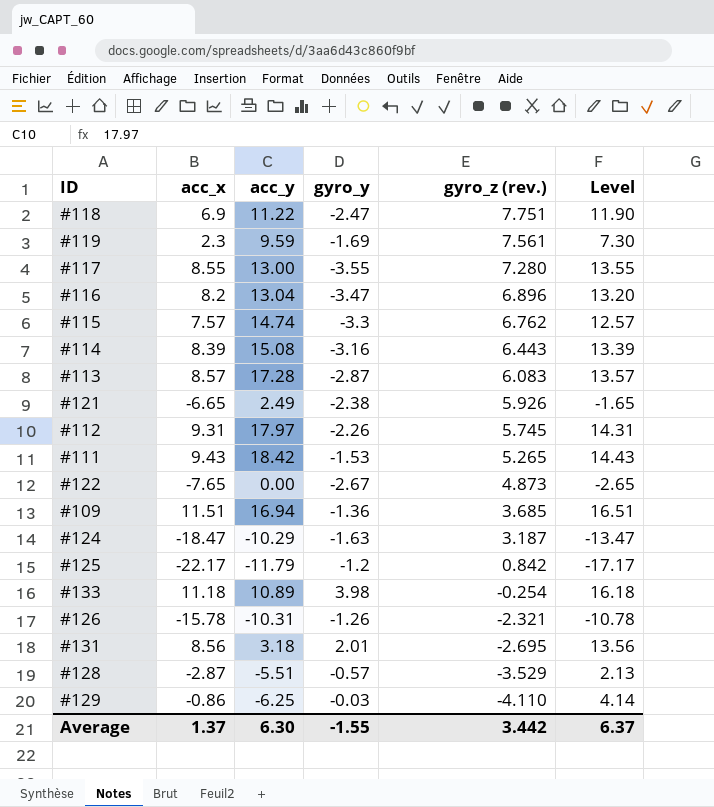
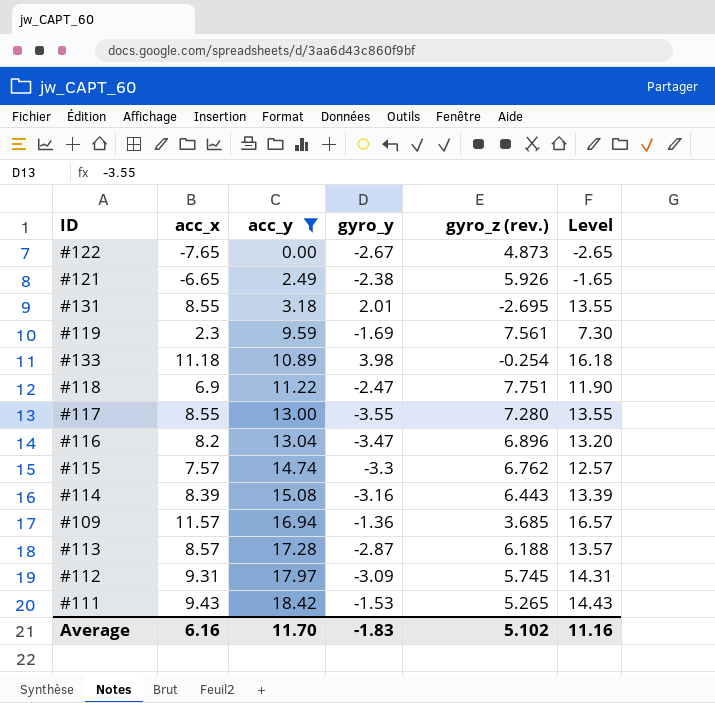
filter: none -> acc_y >= 0.00
row order: gyro_z (rev.) descending -> acc_y ascending
#131 | acc_x: 8.56 -> 8.55
#131 | Level: 13.56 -> 13.55
#109 | acc_x: 11.51 -> 11.57
#109 | Level: 16.51 -> 16.57
#113 | gyro_z (rev.): 6.083 -> 6.188
#112 | gyro_y: -2.26 -> -3.09
Average | acc_x: 1.37 -> 6.16
Average | acc_y: 6.30 -> 11.70
Average | gyro_y: -1.55 -> -1.83
Average | gyro_z (rev.): 3.442 -> 5.102
Average | Level: 6.37 -> 11.16

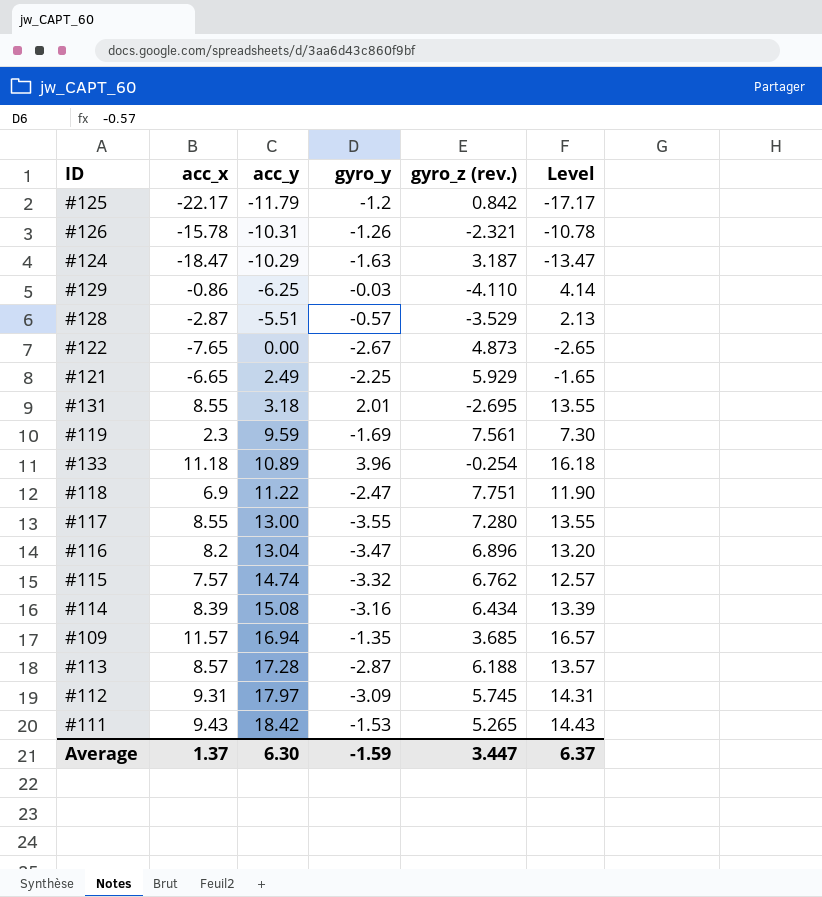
filter: acc_y >= 0.00 -> none
#121 | gyro_y: -2.38 -> -2.25
#121 | gyro_z (rev.): 5.926 -> 5.929
#133 | gyro_y: 3.98 -> 3.96
#115 | gyro_y: -3.3 -> -3.32
#114 | gyro_z (rev.): 6.443 -> 6.434
#109 | gyro_y: -1.36 -> -1.35
Average | acc_x: 6.16 -> 1.37
Average | acc_y: 11.70 -> 6.30
Average | gyro_y: -1.83 -> -1.59
Average | gyro_z (rev.): 5.102 -> 3.447
Average | Level: 11.16 -> 6.37

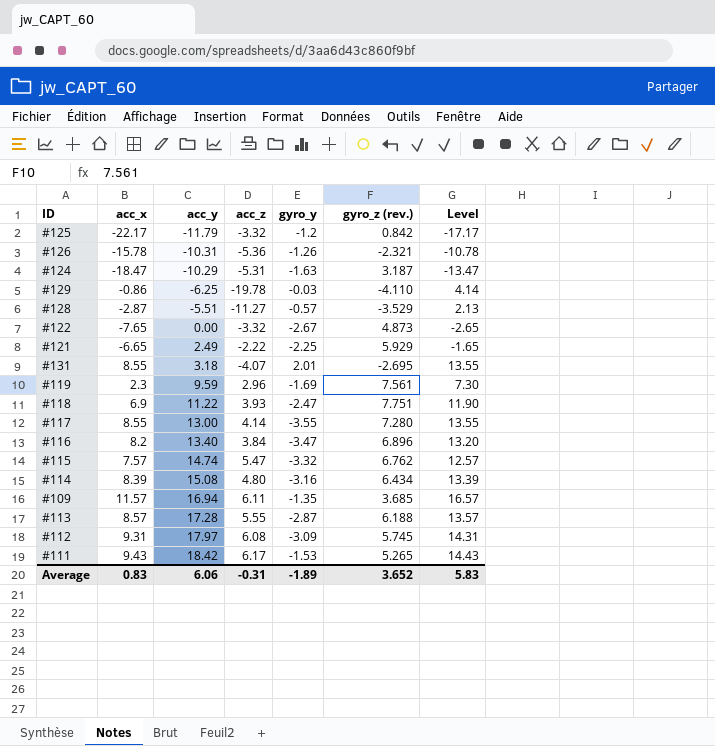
column acc_z | position: none -> 4
row #133: 11.18 | 10.89 | 3.96 | -0.254 | 16.18 -> none
#116 | acc_y: 13.04 -> 13.40
Average | acc_x: 1.37 -> 0.83
Average | acc_y: 6.30 -> 6.06
Average | gyro_y: -1.59 -> -1.89
Average | gyro_z (rev.): 3.447 -> 3.652
Average | Level: 6.37 -> 5.83

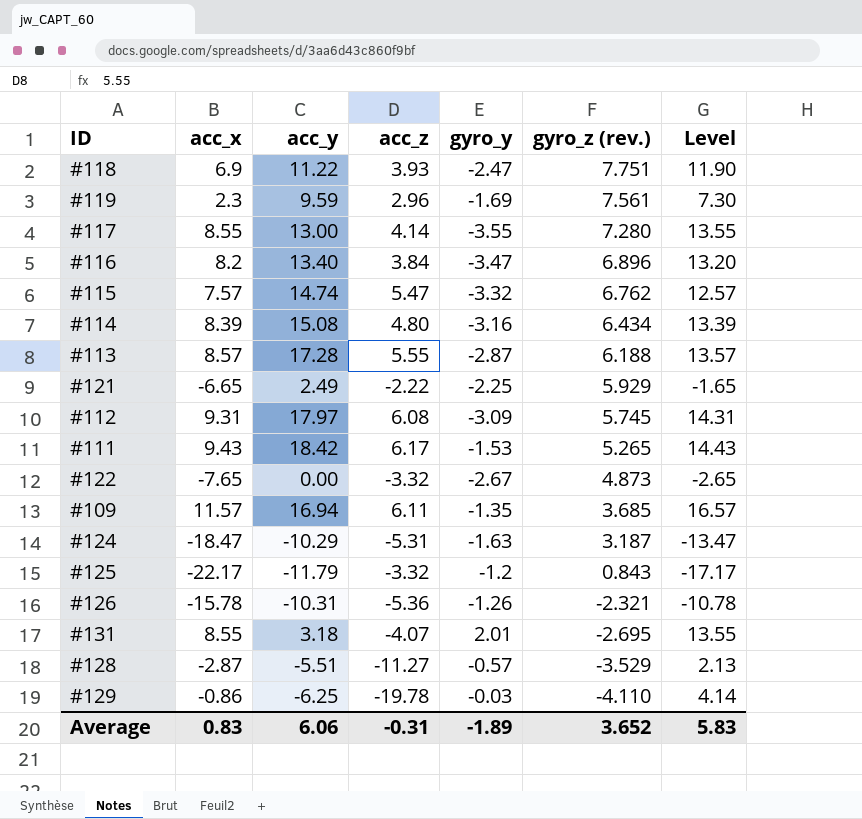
row order: acc_y ascending -> gyro_z (rev.) descending
#125 | gyro_z (rev.): 0.842 -> 0.843

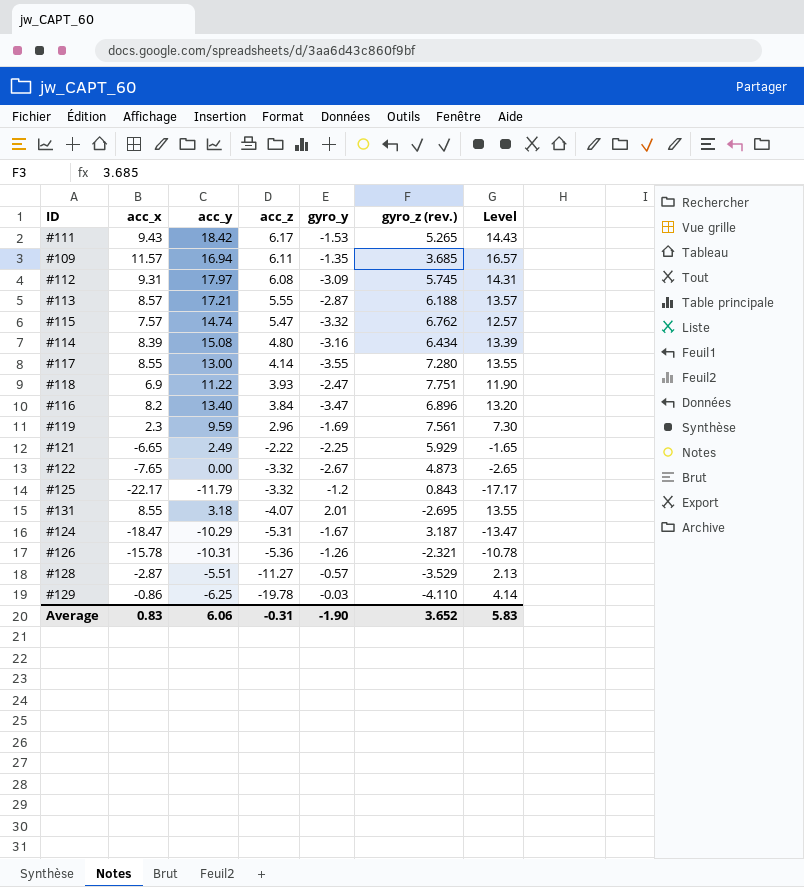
row order: gyro_z (rev.) descending -> acc_z descending
#113 | acc_y: 17.28 -> 17.21
#124 | gyro_y: -1.63 -> -1.67
Average | gyro_y: -1.89 -> -1.90

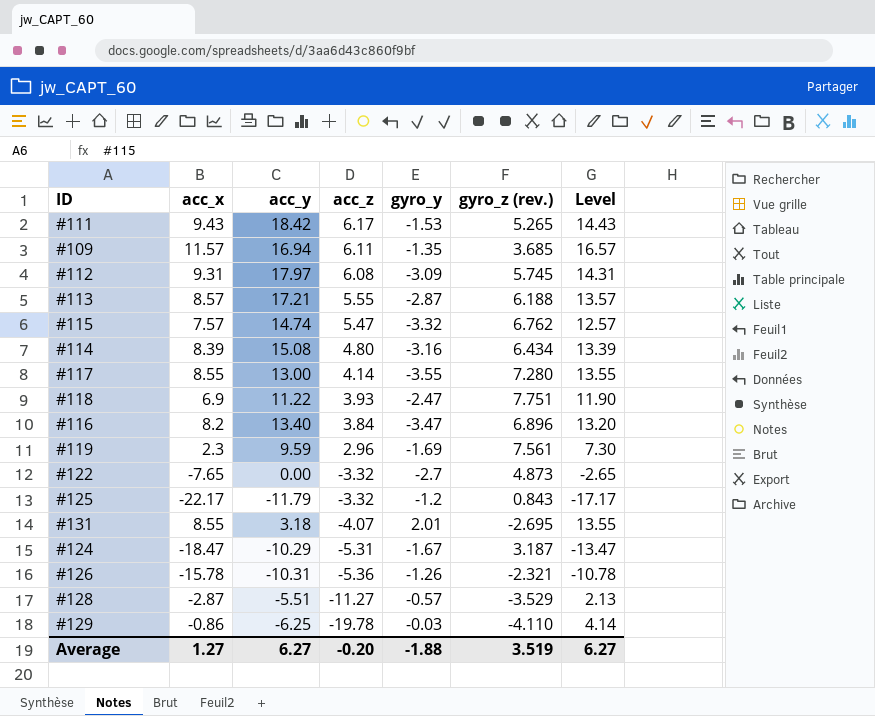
row #121: -6.65 | 2.49 | -2.22 | -2.25 | 5.929 | -1.65 -> none
#122 | gyro_y: -2.67 -> -2.7
Average | acc_x: 0.83 -> 1.27
Average | acc_y: 6.06 -> 6.27
Average | acc_z: -0.31 -> -0.20
Average | gyro_y: -1.90 -> -1.88
Average | gyro_z (rev.): 3.652 -> 3.519
Average | Level: 5.83 -> 6.27

